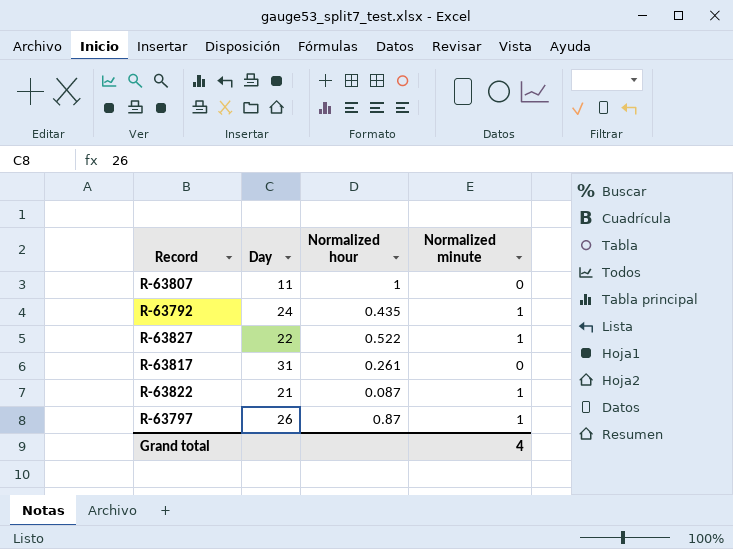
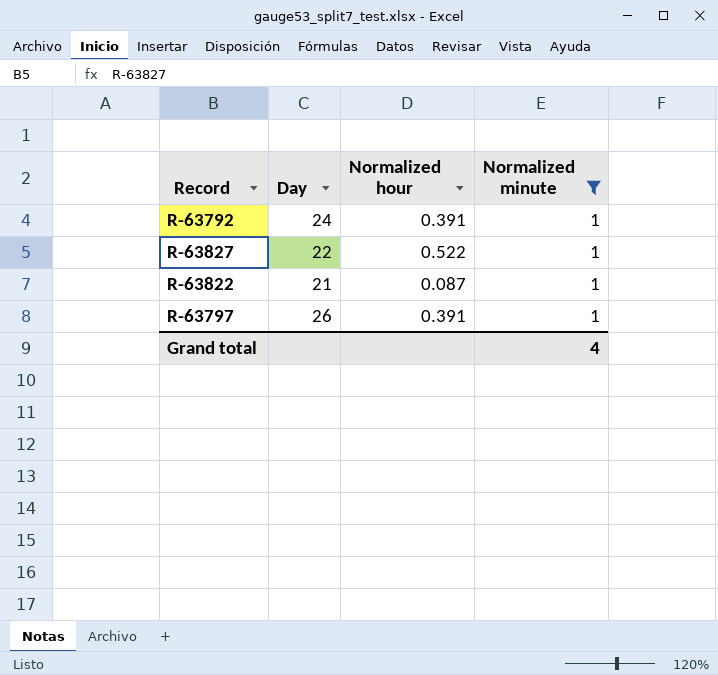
filter: none -> Normalized minute = 1
R-63792 | Normalized hour: 0.435 -> 0.391
R-63797 | Normalized hour: 0.87 -> 0.391

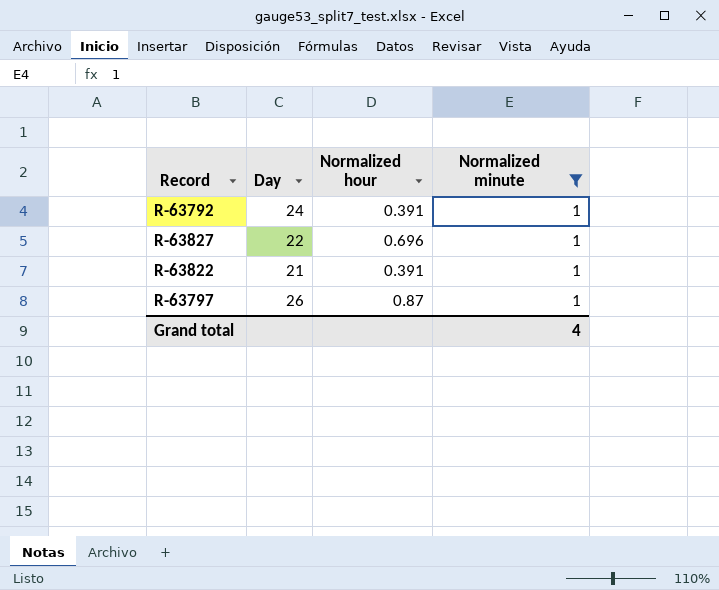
R-63827 | Normalized hour: 0.522 -> 0.696
R-63822 | Normalized hour: 0.087 -> 0.391
R-63797 | Normalized hour: 0.391 -> 0.87

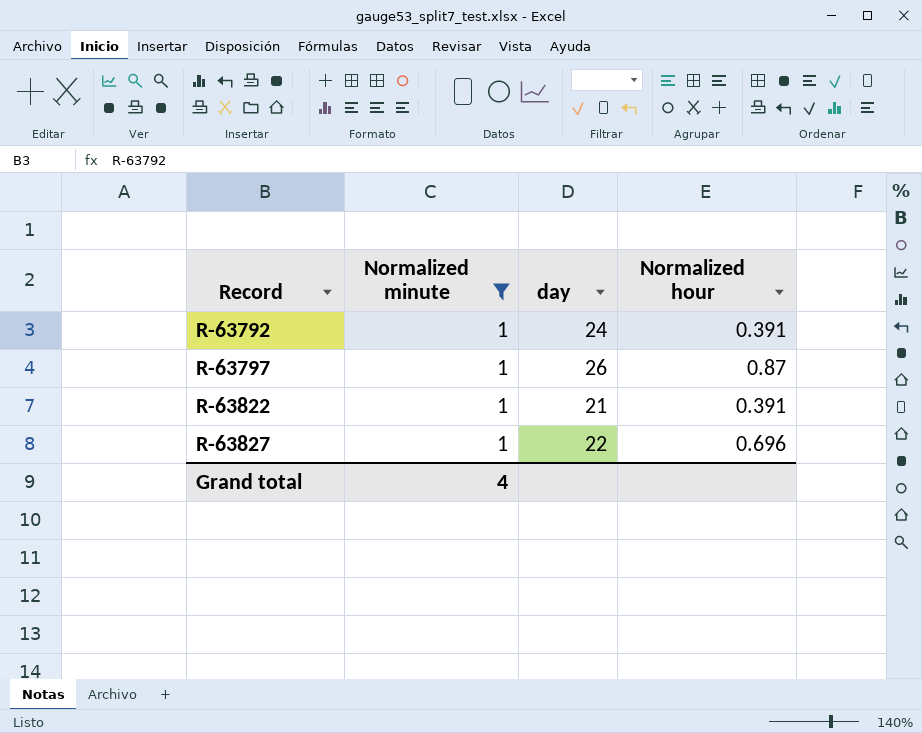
row order: none -> Record ascending
column Normalized minute | position: 4 -> 2
column name: Day -> day

